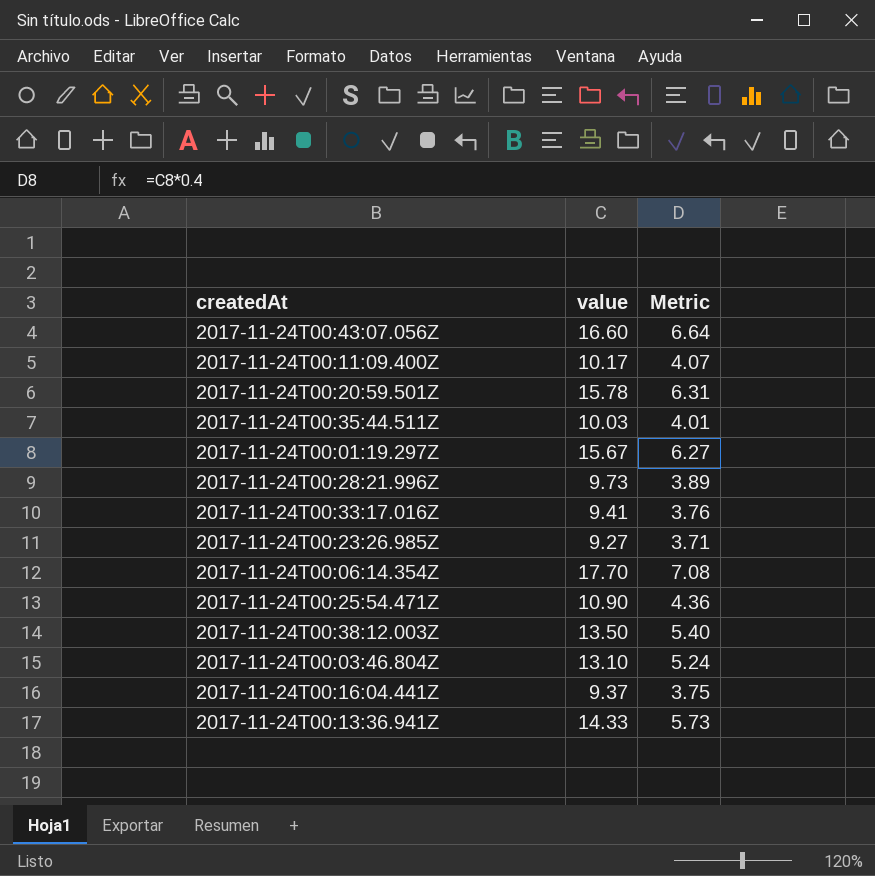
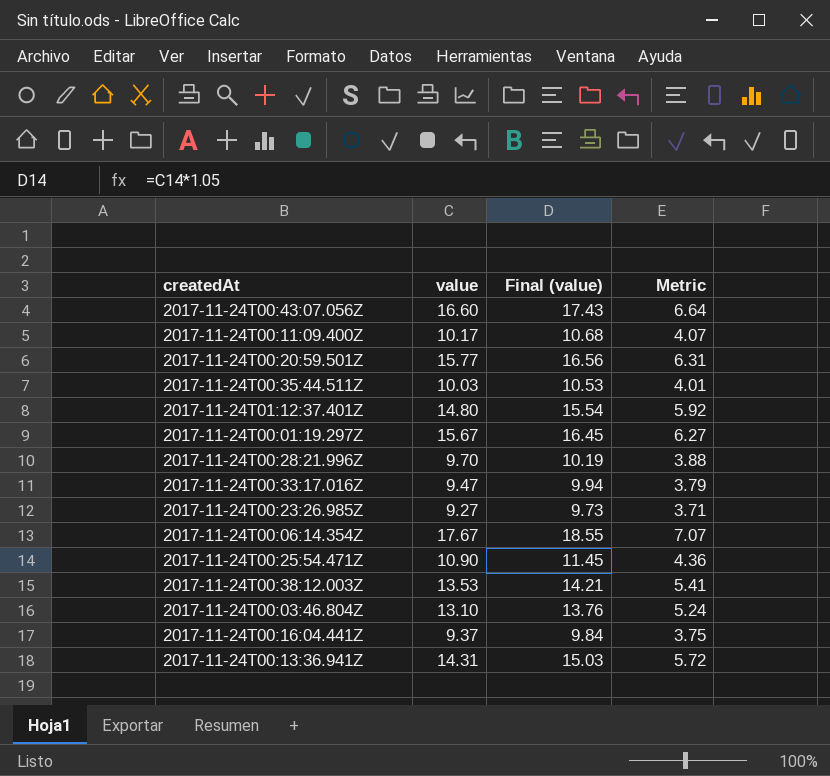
column Final (value) | formula: none -> [value] * 1.05
2017-11-24T00:20:59.501Z | value: 15.78 -> 15.77
row 2017-11-24T01:12:37.401Z: none -> 14.80 | 15.54 | 5.92
2017-11-24T00:28:21.996Z | value: 9.73 -> 9.70
2017-11-24T00:28:21.996Z | Metric: 3.89 -> 3.88
2017-11-24T00:33:17.016Z | value: 9.41 -> 9.47
2017-11-24T00:33:17.016Z | Metric: 3.76 -> 3.79
2017-11-24T00:06:14.354Z | value: 17.70 -> 17.67
2017-11-24T00:06:14.354Z | Metric: 7.08 -> 7.07
2017-11-24T00:38:12.003Z | value: 13.50 -> 13.53
2017-11-24T00:38:12.003Z | Metric: 5.40 -> 5.41
2017-11-24T00:13:36.941Z | value: 14.33 -> 14.31
2017-11-24T00:13:36.941Z | Metric: 5.73 -> 5.72

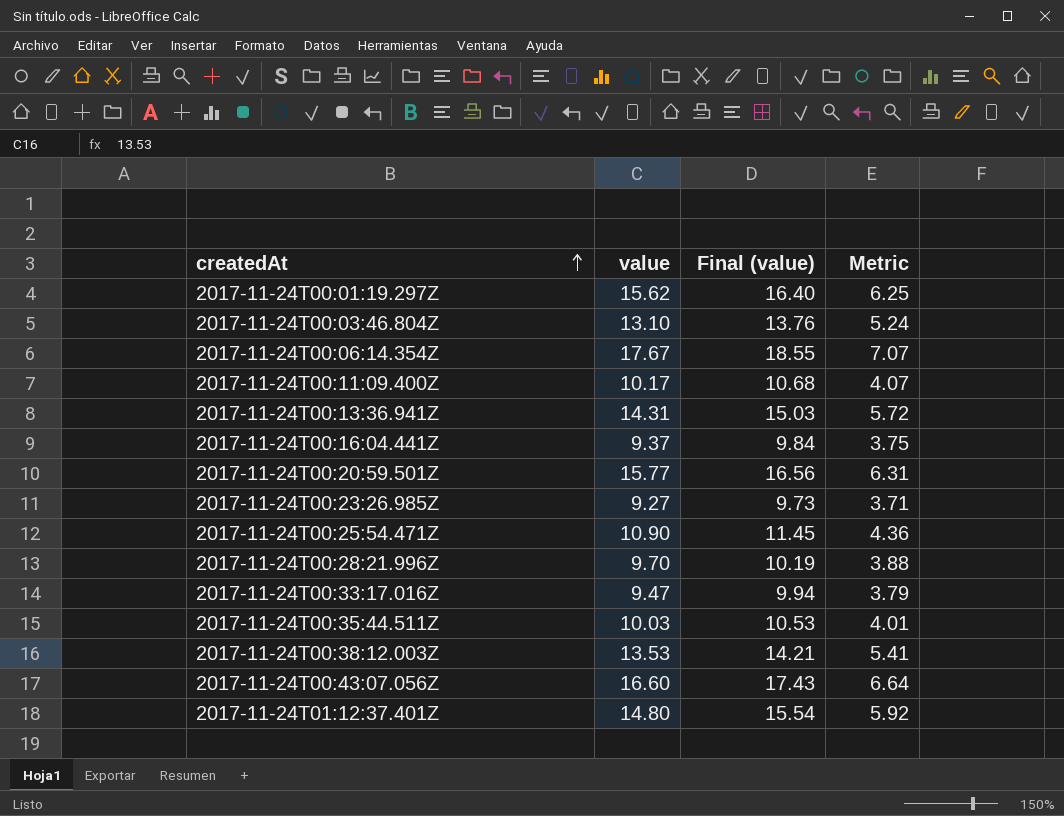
row order: none -> createdAt ascending
2017-11-24T00:01:19.297Z | value: 15.67 -> 15.62
2017-11-24T00:01:19.297Z | Final (value): 16.45 -> 16.40
2017-11-24T00:01:19.297Z | Metric: 6.27 -> 6.25

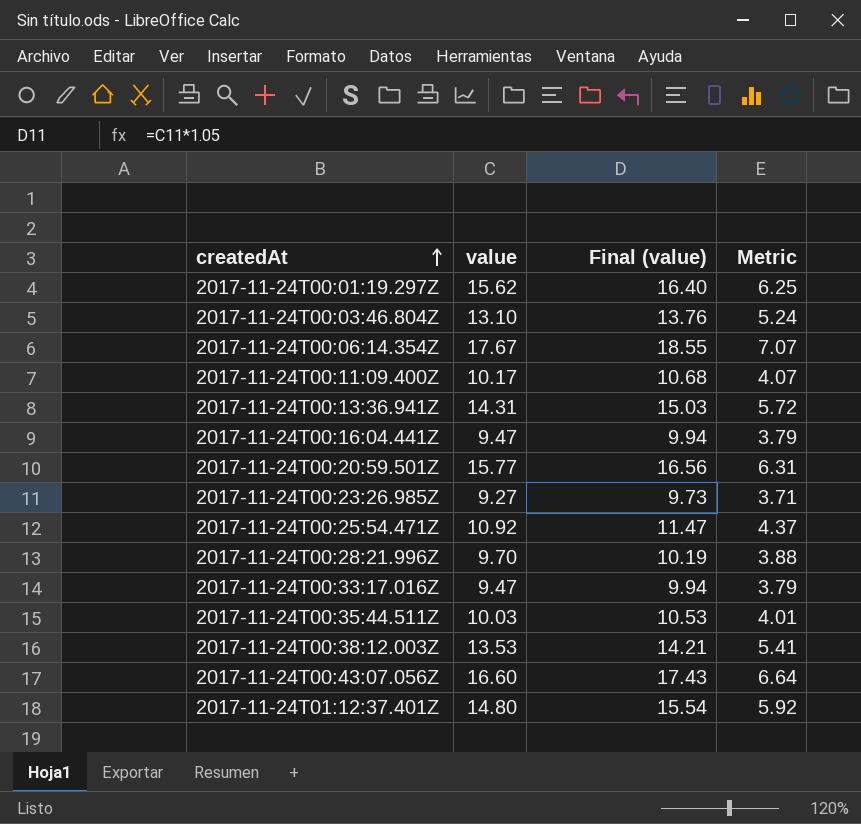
2017-11-24T00:16:04.441Z | value: 9.37 -> 9.47
2017-11-24T00:16:04.441Z | Final (value): 9.84 -> 9.94
2017-11-24T00:16:04.441Z | Metric: 3.75 -> 3.79
2017-11-24T00:25:54.471Z | value: 10.90 -> 10.92
2017-11-24T00:25:54.471Z | Final (value): 11.45 -> 11.47
2017-11-24T00:25:54.471Z | Metric: 4.36 -> 4.37

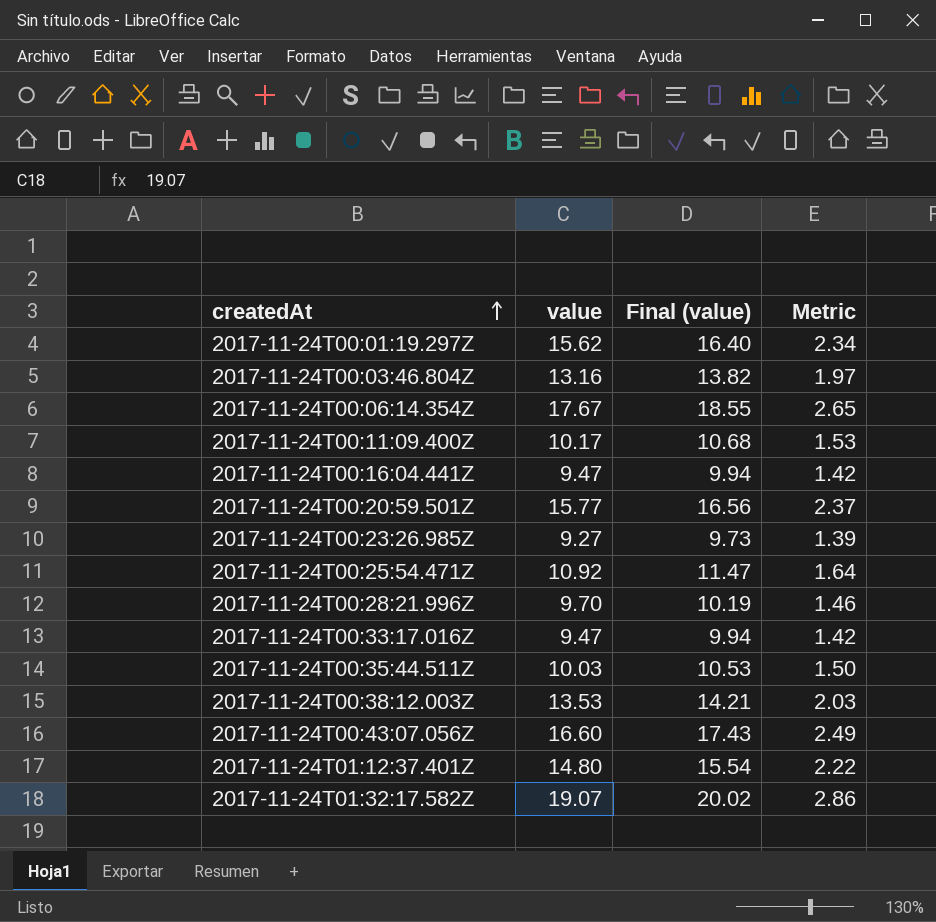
column Metric | formula: [value] * 0.4 -> [value] * 0.15
row 2017-11-24T00:13:36.941Z: 14.31 | 15.03 | 5.72 -> none
2017-11-24T00:03:46.804Z | value: 13.10 -> 13.16
2017-11-24T00:03:46.804Z | Final (value): 13.76 -> 13.82
row 2017-11-24T01:32:17.582Z: none -> 19.07 | 20.02 | 2.86

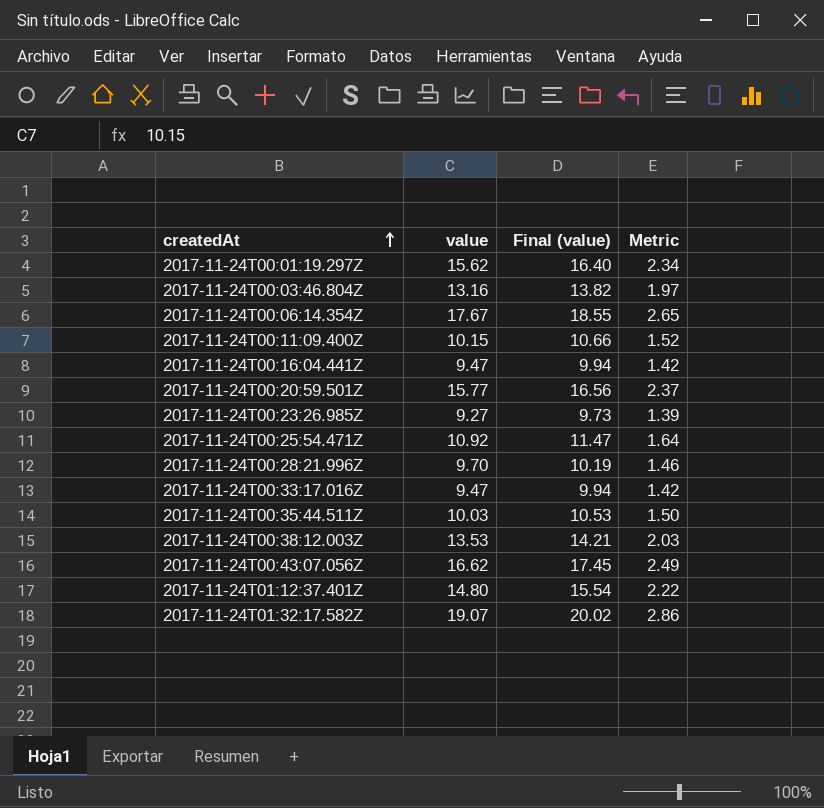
2017-11-24T00:11:09.400Z | value: 10.17 -> 10.15
2017-11-24T00:11:09.400Z | Final (value): 10.68 -> 10.66
2017-11-24T00:11:09.400Z | Metric: 1.53 -> 1.52
2017-11-24T00:43:07.056Z | value: 16.60 -> 16.62
2017-11-24T00:43:07.056Z | Final (value): 17.43 -> 17.45

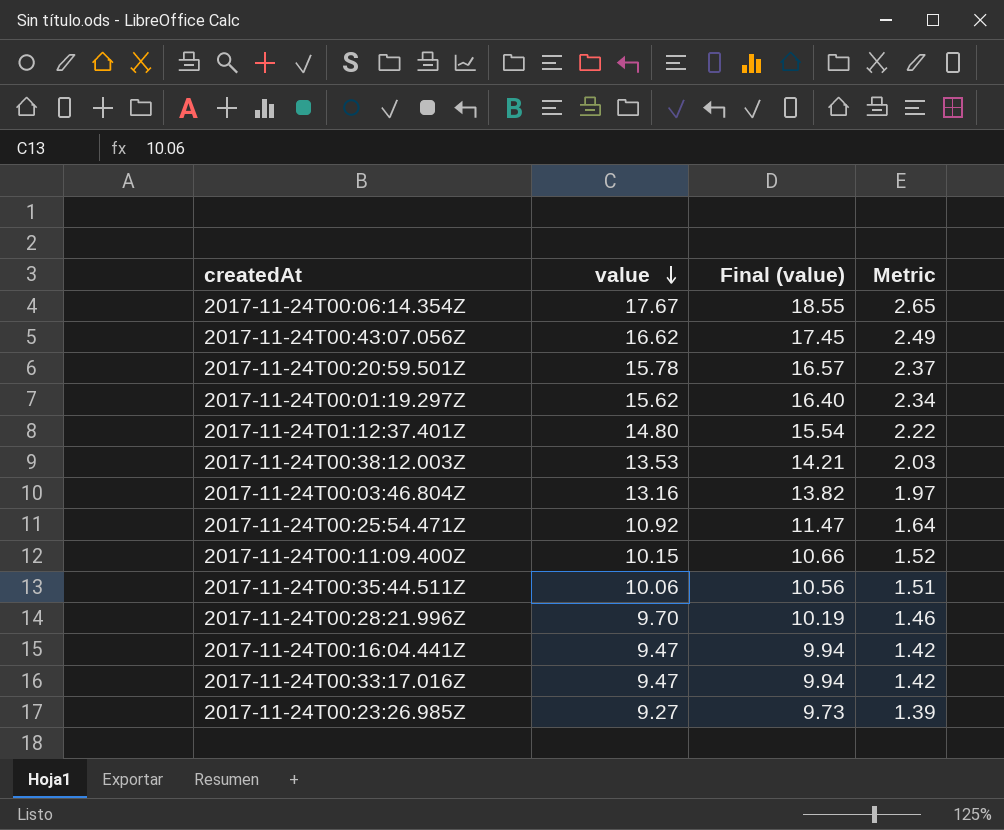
row order: createdAt ascending -> value descending
row 2017-11-24T01:32:17.582Z: 19.07 | 20.02 | 2.86 -> none
2017-11-24T00:20:59.501Z | value: 15.77 -> 15.78
2017-11-24T00:20:59.501Z | Final (value): 16.56 -> 16.57
2017-11-24T00:35:44.511Z | value: 10.03 -> 10.06
2017-11-24T00:35:44.511Z | Final (value): 10.53 -> 10.56
2017-11-24T00:35:44.511Z | Metric: 1.50 -> 1.51

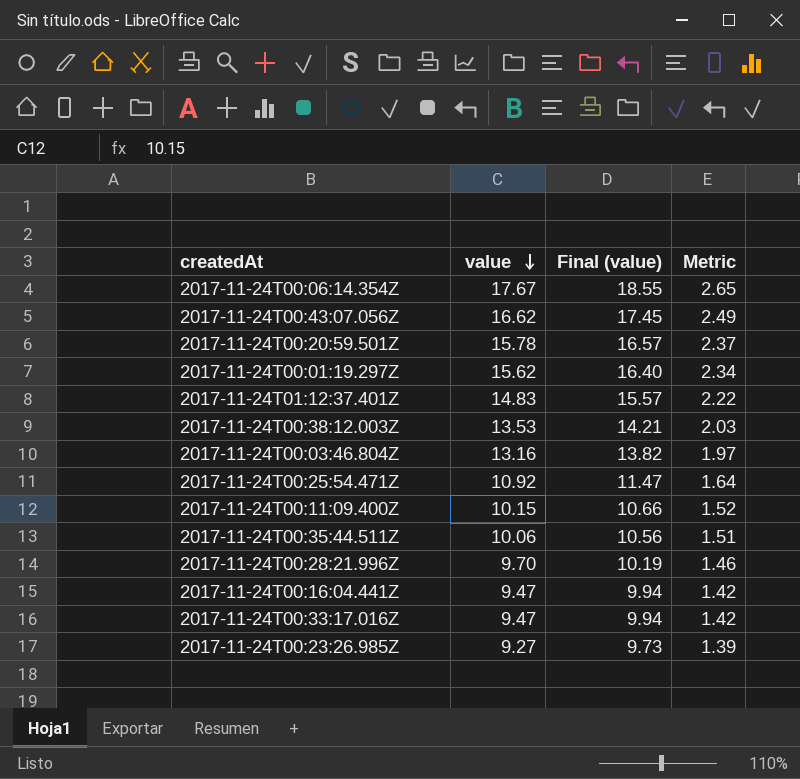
2017-11-24T01:12:37.401Z | value: 14.80 -> 14.83
2017-11-24T01:12:37.401Z | Final (value): 15.54 -> 15.57

